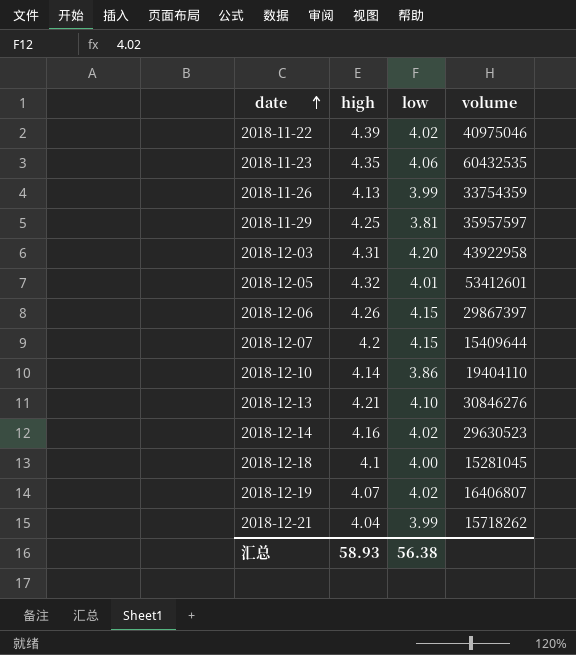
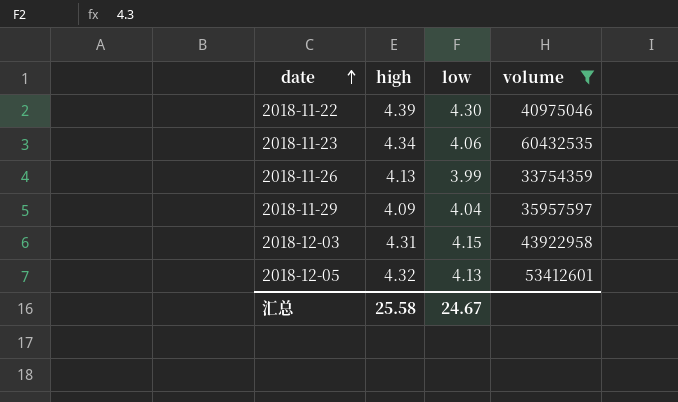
filter: none -> volume >= 33754359
2018-11-22 | low: 4.02 -> 4.30
2018-11-23 | high: 4.35 -> 4.34
2018-11-29 | high: 4.25 -> 4.09
2018-11-29 | low: 3.81 -> 4.04
2018-12-03 | low: 4.20 -> 4.15
2018-12-05 | low: 4.01 -> 4.13
汇总 | high: 58.93 -> 25.58
汇总 | low: 56.38 -> 24.67

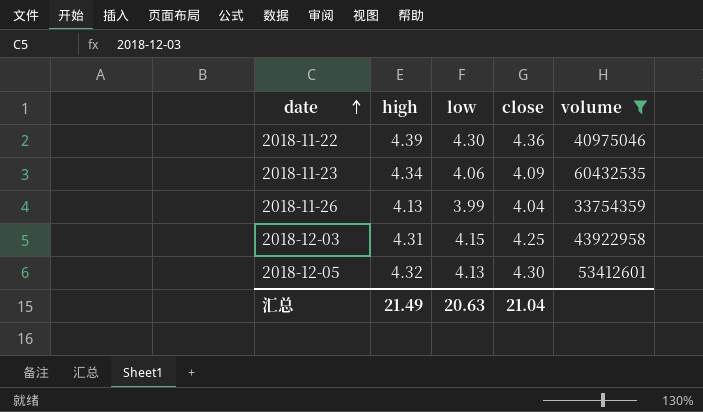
column close | position: none -> 4
row 2018-11-29: 4.09 | 4.04 | 35957597 -> none
汇总 | high: 25.58 -> 21.49
汇总 | low: 24.67 -> 20.63

